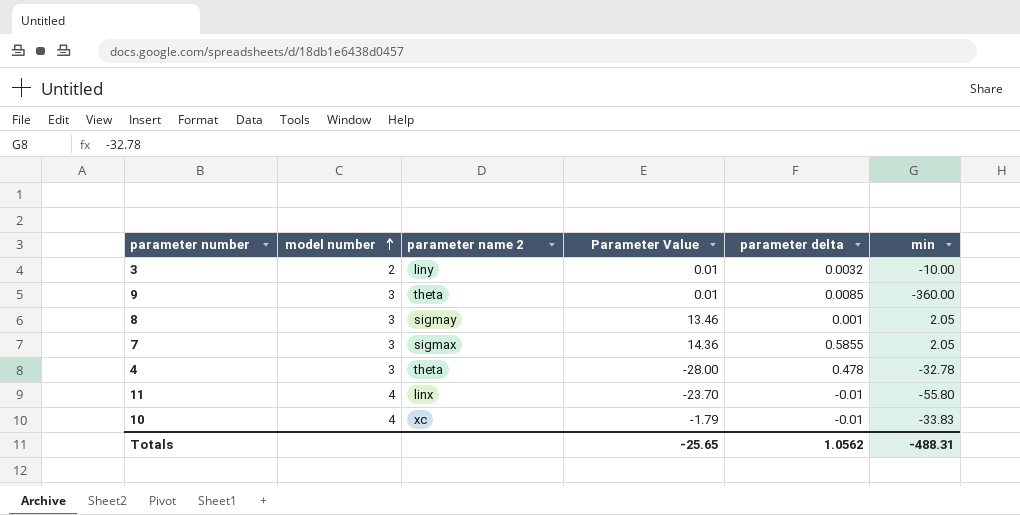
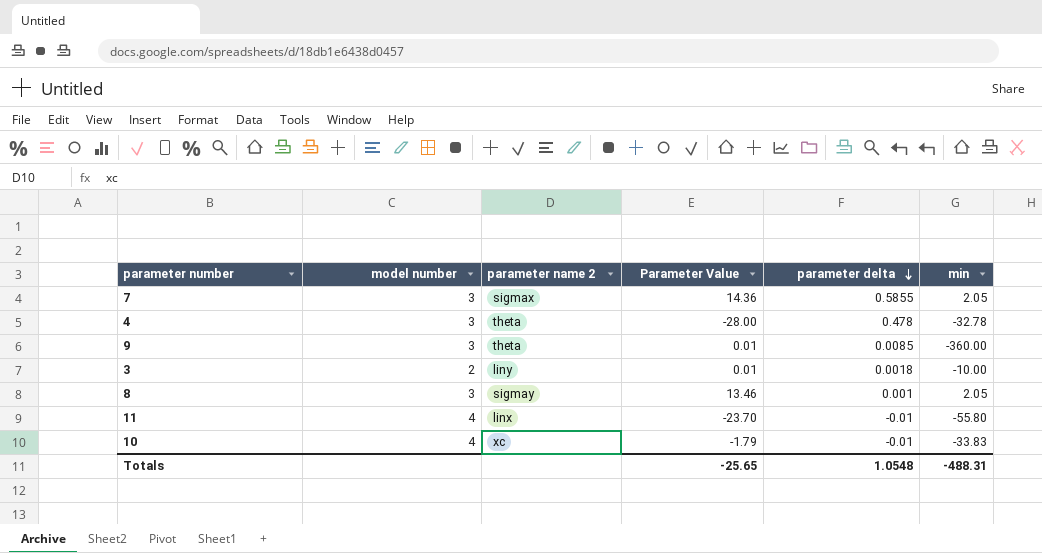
row order: model number ascending -> parameter delta descending
3 | parameter delta: 0.0032 -> 0.0018
Totals | parameter delta: 1.0562 -> 1.0548

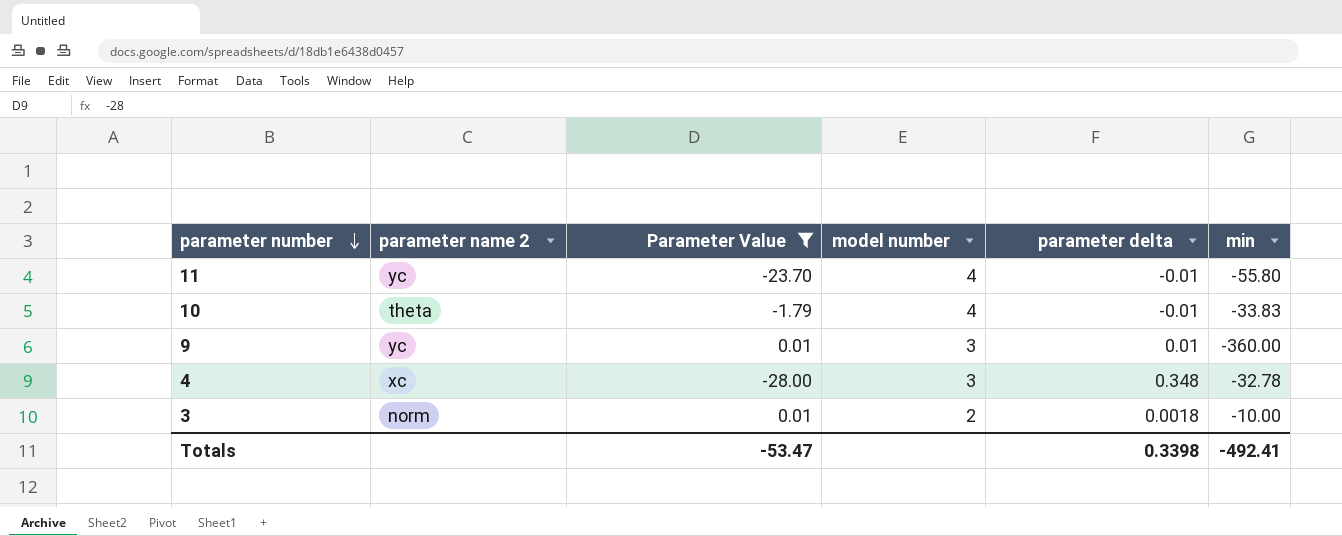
filter: none -> Parameter Value <= 0.01
row order: parameter delta descending -> parameter number descending
column model number | position: 2 -> 4
11 | parameter name 2: linx -> yc
10 | parameter name 2: xc -> theta
9 | parameter name 2: theta -> yc
9 | parameter delta: 0.0085 -> 0.01
4 | parameter name 2: theta -> xc
4 | parameter delta: 0.478 -> 0.348
3 | parameter name 2: liny -> norm
Totals | Parameter Value: -25.65 -> -53.47
Totals | parameter delta: 1.0548 -> 0.3398
Totals | min: -488.31 -> -492.41

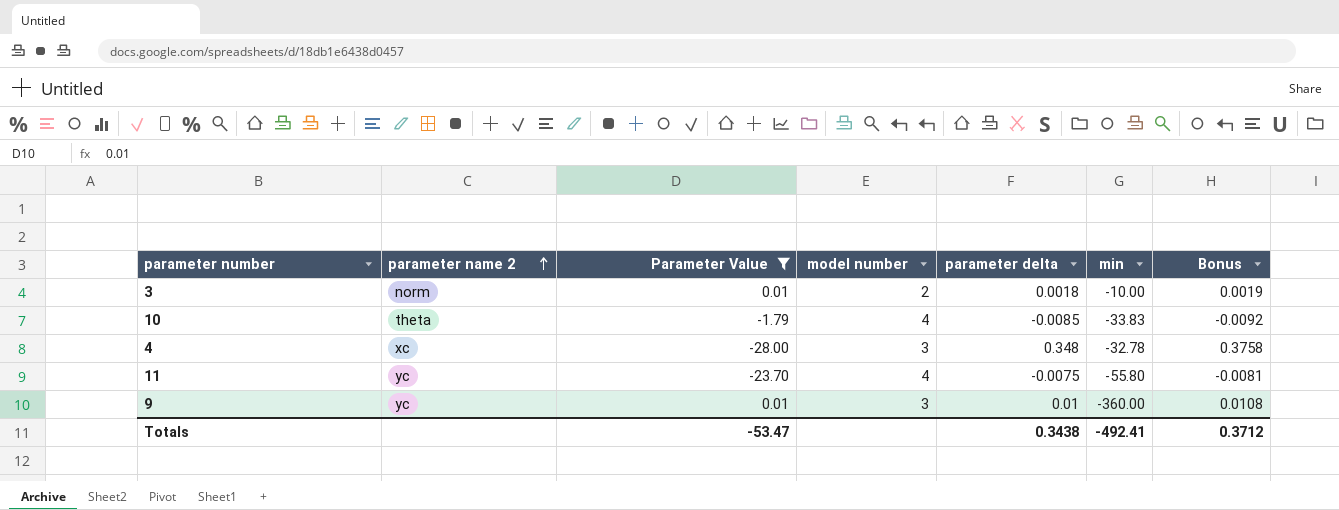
row order: parameter number descending -> parameter name 2 ascending
column Bonus | formula: none -> [parameter delta] * 1.08
10 | parameter delta: -0.01 -> -0.0085
11 | parameter delta: -0.01 -> -0.0075
Totals | parameter delta: 0.3398 -> 0.3438

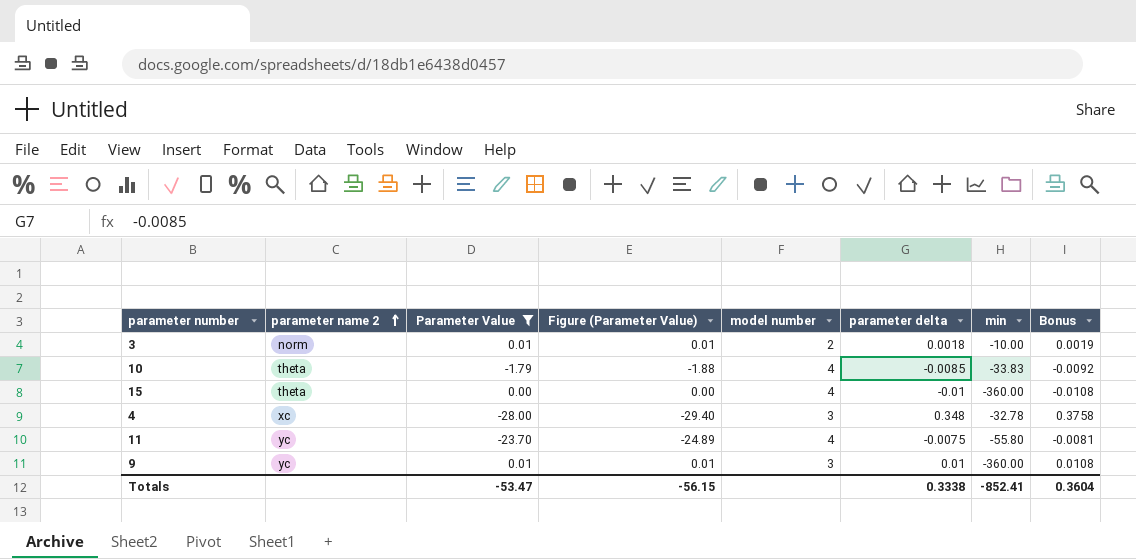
column Figure (Parameter Value) | formula: none -> [Parameter Value] * 1.05
row 15: none -> theta | 0.00 | 0.00 | 4 | -0.01 | -360.00 | -0.0108
Totals | parameter delta: 0.3438 -> 0.3338
Totals | min: -492.41 -> -852.41
Totals | Bonus: 0.3712 -> 0.3604

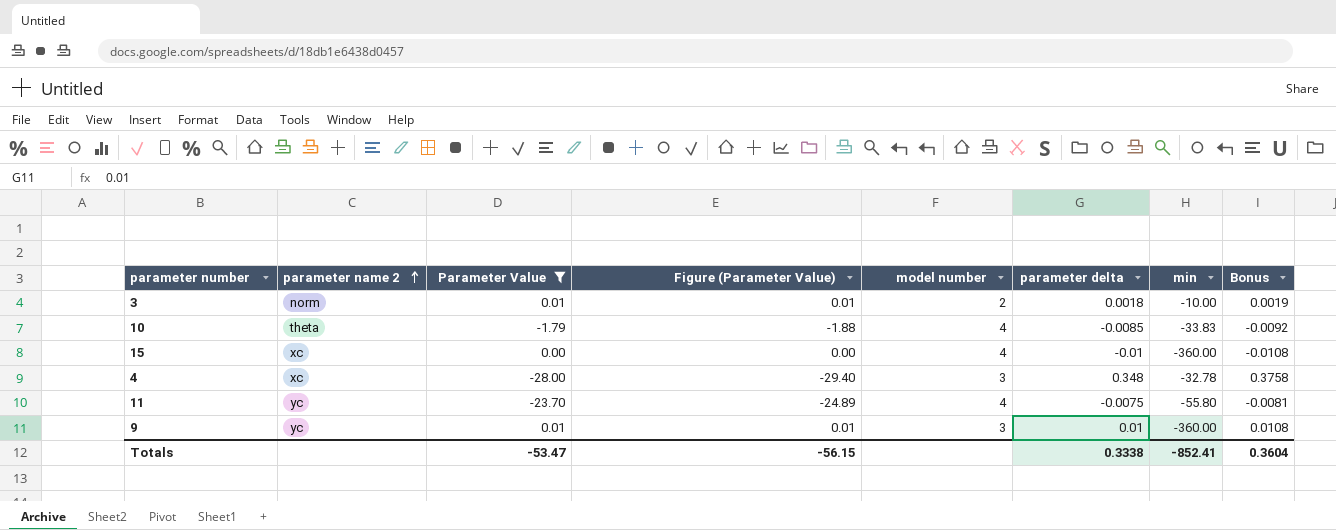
15 | parameter name 2: theta -> xc

